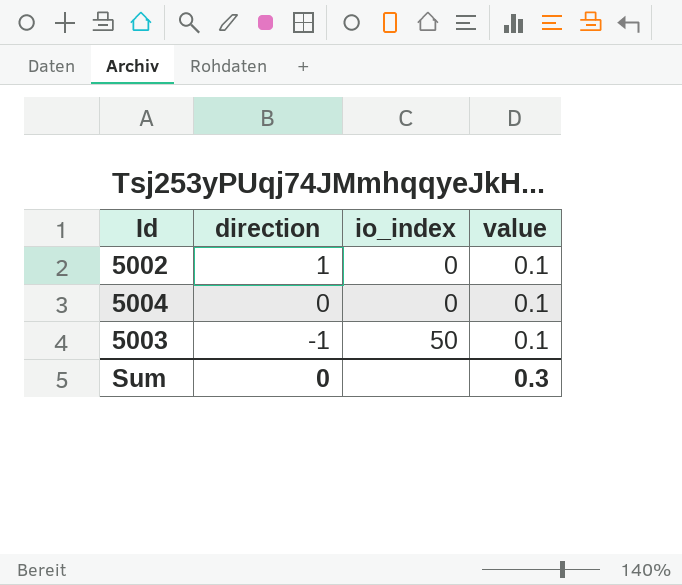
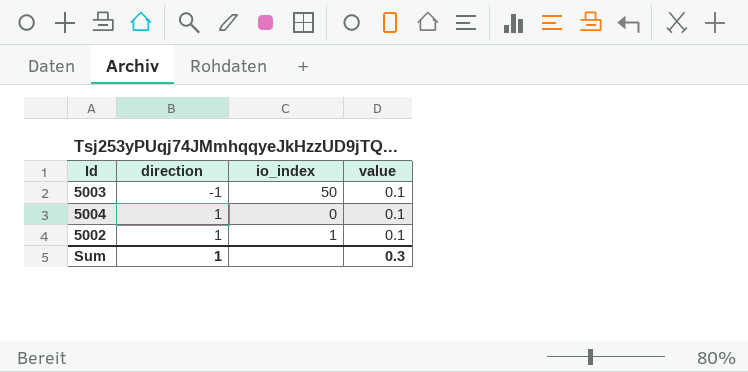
row order: direction descending -> direction ascending
5004 | direction: 0 -> 1
5002 | io_index: 0 -> 1
Sum | direction: 0 -> 1

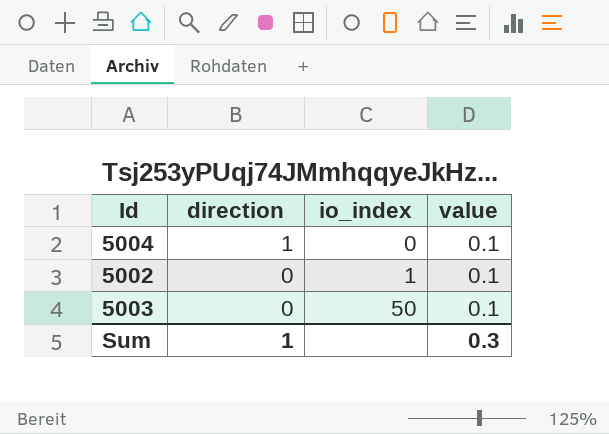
row order: direction ascending -> direction descending
5002 | direction: 1 -> 0
5003 | direction: -1 -> 0

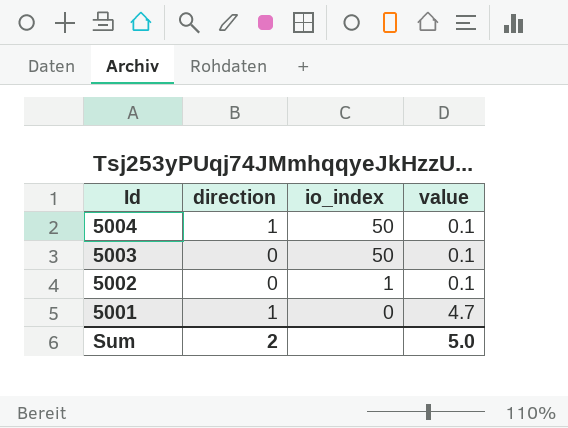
row order: direction descending -> Id descending
5004 | io_index: 0 -> 50
row 5001: none -> 1 | 0 | 4.7
Sum | direction: 1 -> 2
Sum | value: 0.3 -> 5.0

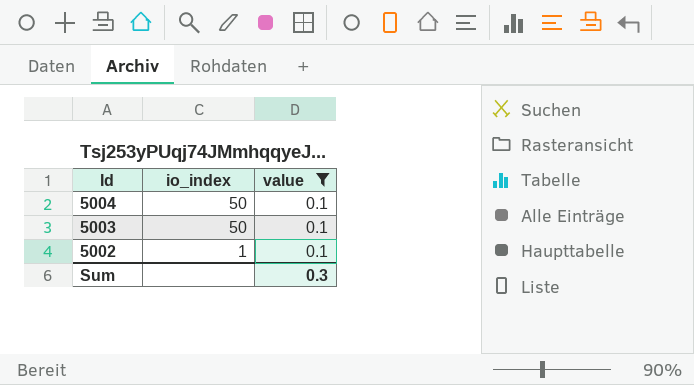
filter: none -> value = 0.1
column direction | position: 2 -> none
Sum | value: 5.0 -> 0.3

